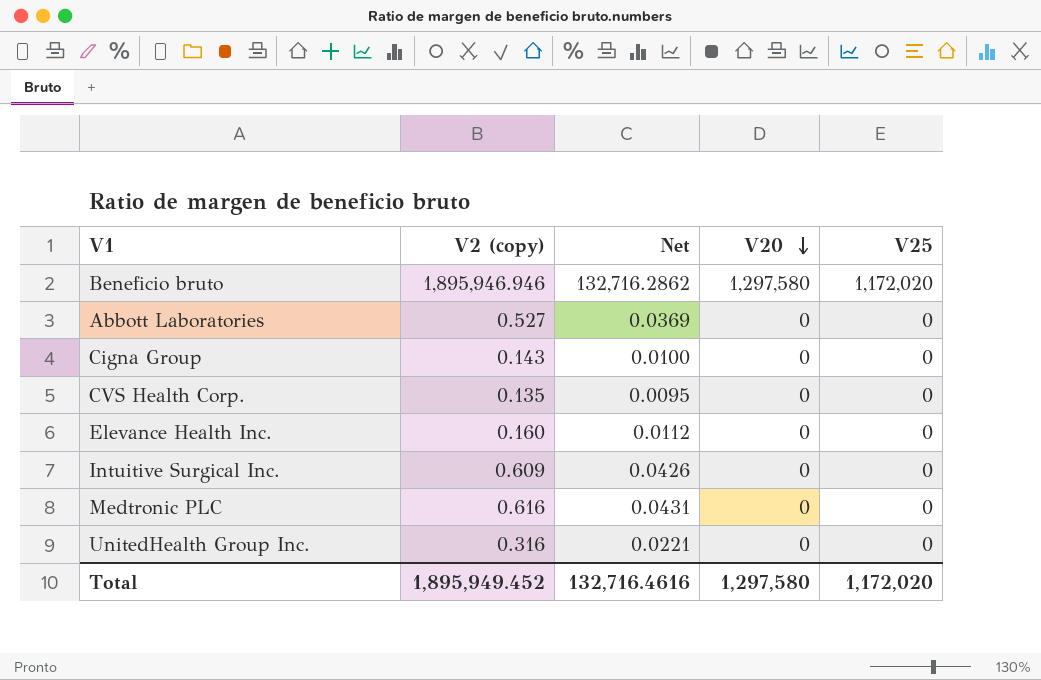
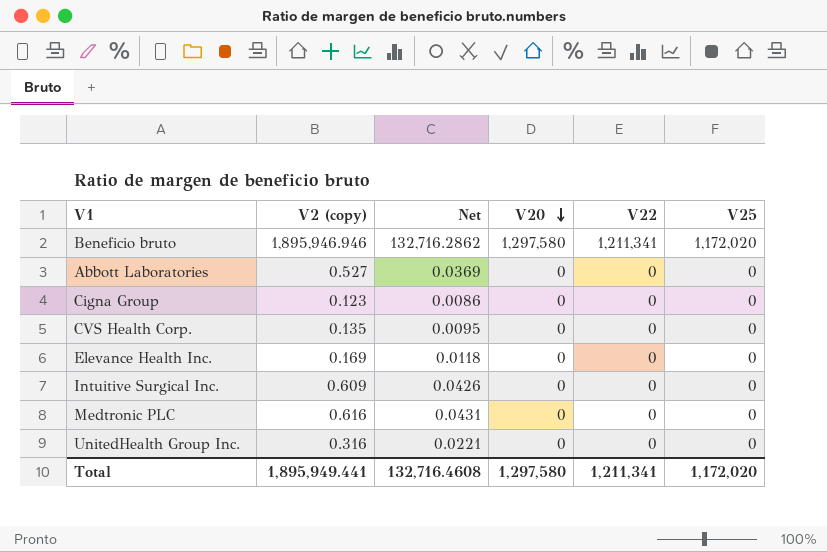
column V22 | position: none -> 5
Cigna Group | V2 (copy): 0.143 -> 0.123
Cigna Group | Net: 0.0100 -> 0.0086
Elevance Health Inc. | V2 (copy): 0.160 -> 0.169
Elevance Health Inc. | Net: 0.0112 -> 0.0118
Total | V2 (copy): 1,895,949.452 -> 1,895,949.441
Total | Net: 132,716.4616 -> 132,716.4608

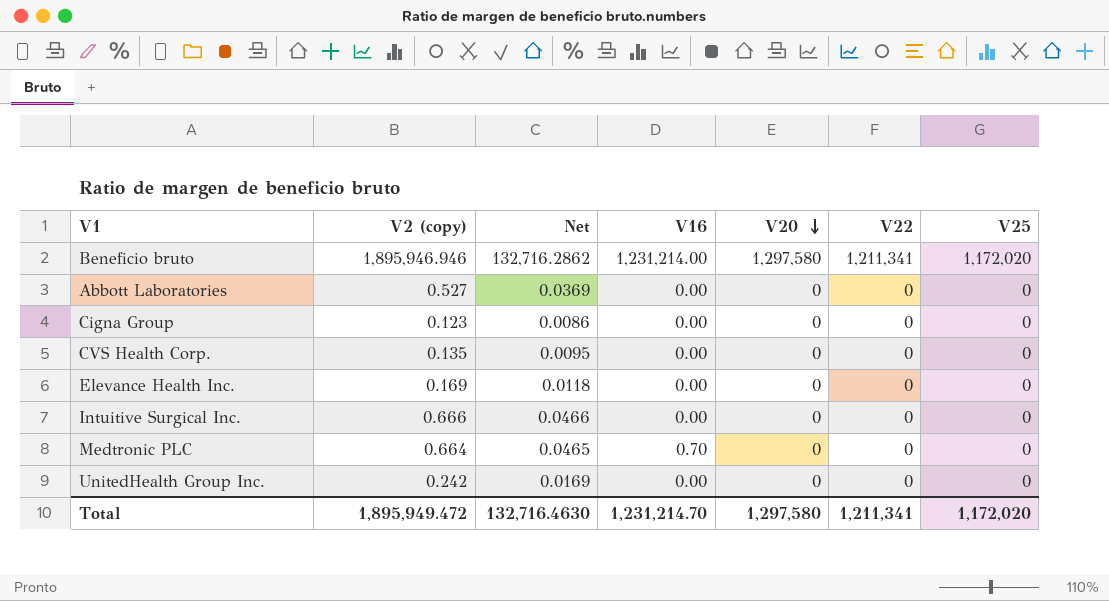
column V16 | position: none -> 4
Intuitive Surgical Inc. | V2 (copy): 0.609 -> 0.666
Intuitive Surgical Inc. | Net: 0.0426 -> 0.0466
Medtronic PLC | V2 (copy): 0.616 -> 0.664
Medtronic PLC | Net: 0.0431 -> 0.0465
UnitedHealth Group Inc. | V2 (copy): 0.316 -> 0.242
UnitedHealth Group Inc. | Net: 0.0221 -> 0.0169
Total | V2 (copy): 1,895,949.441 -> 1,895,949.472
Total | Net: 132,716.4608 -> 132,716.4630

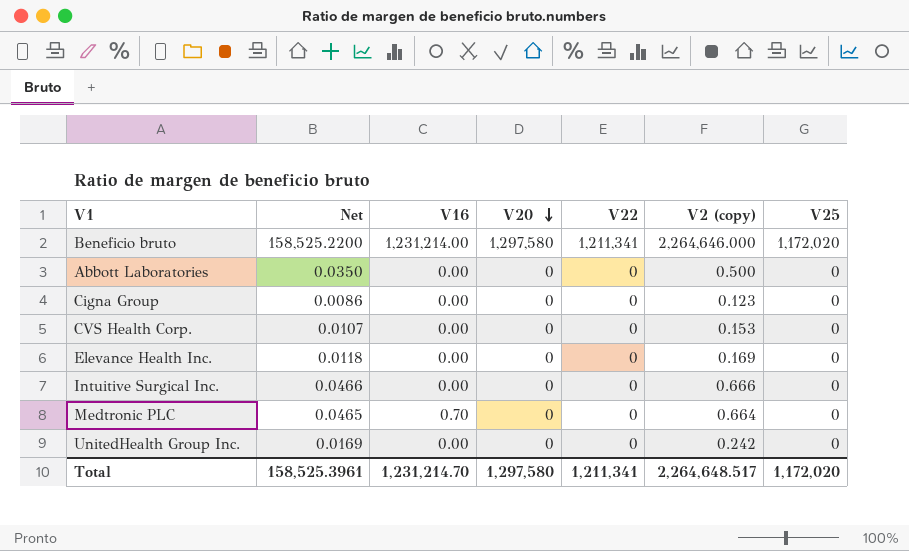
column V2 (copy) | position: 2 -> 6
Beneficio bruto | Net: 132,716.2862 -> 158,525.2200
Beneficio bruto | V2 (copy): 1,895,946.946 -> 2,264,646.000
Abbott Laboratories | Net: 0.0369 -> 0.0350
Abbott Laboratories | V2 (copy): 0.527 -> 0.500
CVS Health Corp. | Net: 0.0095 -> 0.0107
CVS Health Corp. | V2 (copy): 0.135 -> 0.153
Total | Net: 132,716.4630 -> 158,525.3961
Total | V2 (copy): 1,895,949.472 -> 2,264,648.517

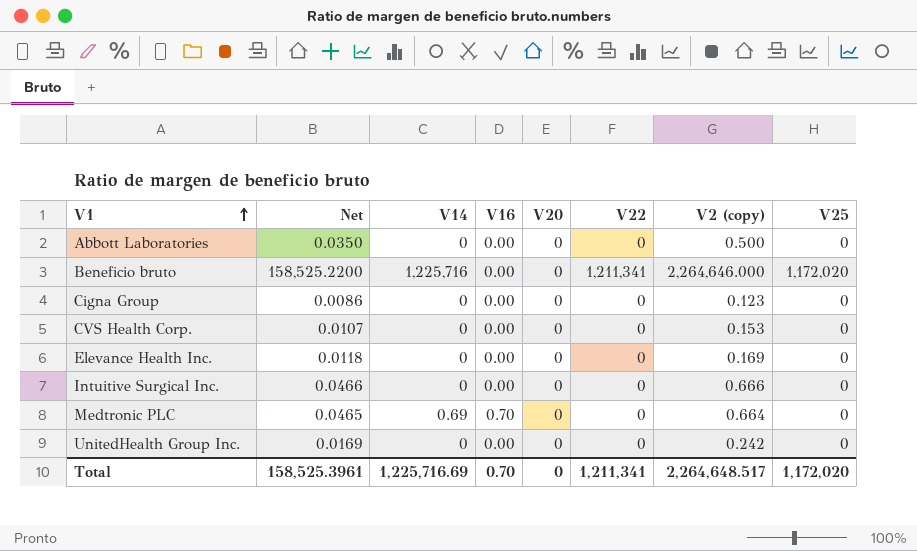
row order: V20 descending -> V1 ascending
column V14 | position: none -> 3
Beneficio bruto | V16: 1,231,214.00 -> 0.00
Beneficio bruto | V20: 1,297,580 -> 0
Total | V16: 1,231,214.70 -> 0.70
Total | V20: 1,297,580 -> 0

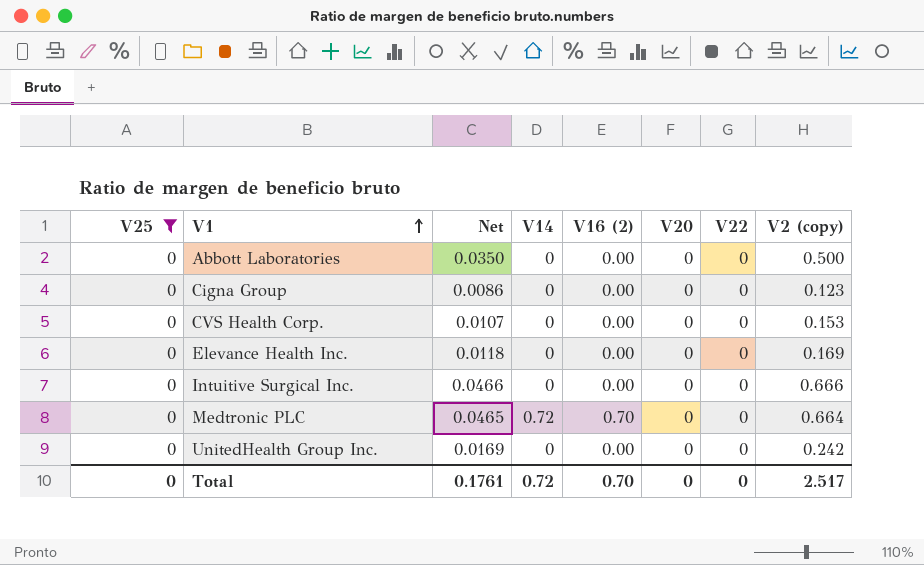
filter: none -> V25 = 0
column V25 | position: 8 -> 1
column name: V16 -> V16 (2)
Medtronic PLC | V14: 0.69 -> 0.72
Total | V25: 1,172,020 -> 0
Total | Net: 158,525.3961 -> 0.1761
Total | V14: 1,225,716.69 -> 0.72
Total | V22: 1,211,341 -> 0
Total | V2 (copy): 2,264,648.517 -> 2.517

